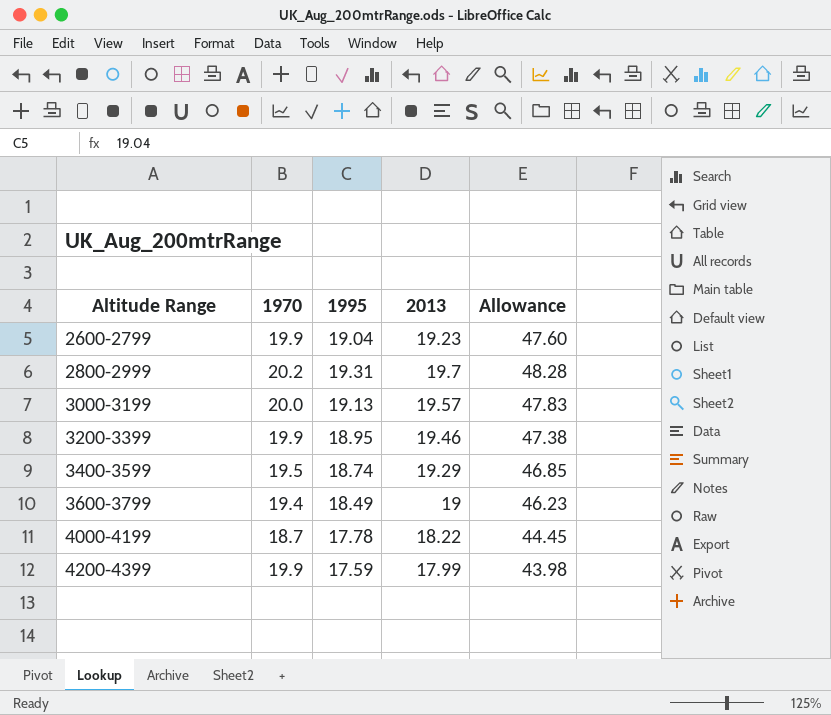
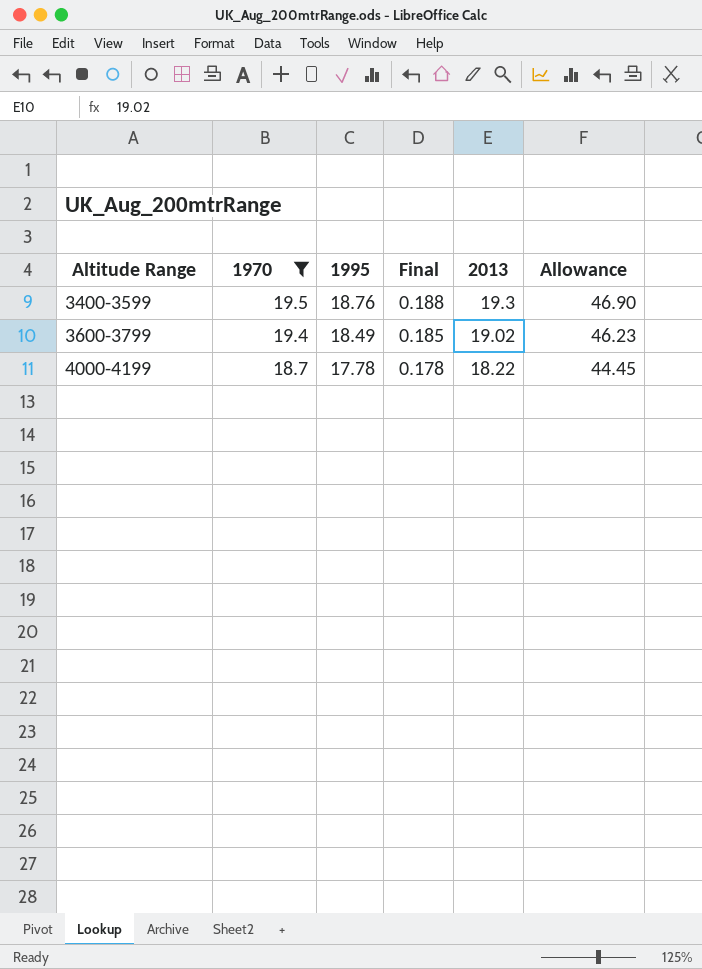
filter: none -> 1970 <= 19.5
column Final | formula: none -> [1995] * 0.01
3400-3599 | 1995: 18.74 -> 18.76
3400-3599 | 2013: 19.29 -> 19.3
3400-3599 | Allowance: 46.85 -> 46.90
3600-3799 | 2013: 19 -> 19.02

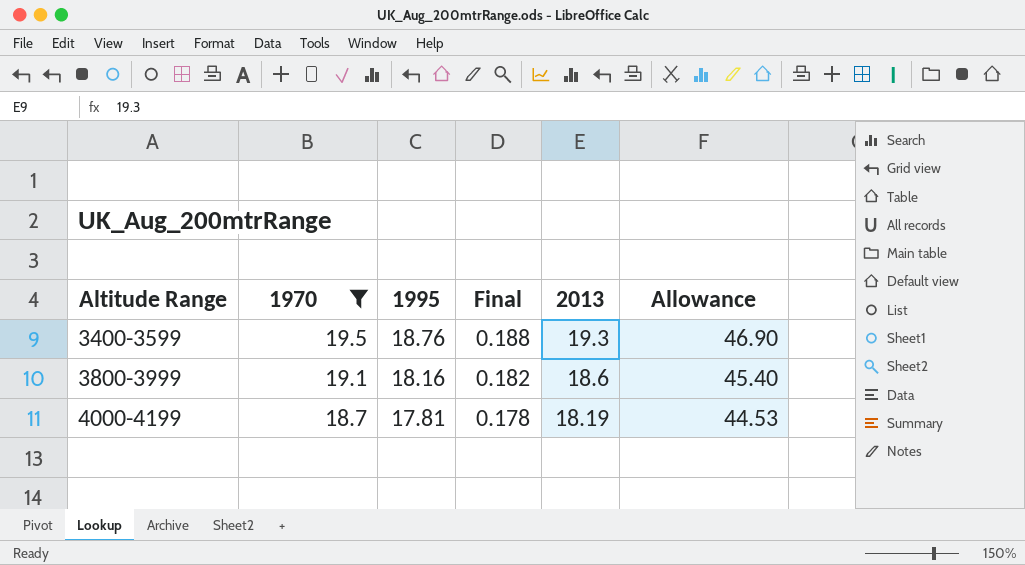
row 3600-3799: 19.4 | 18.49 | 0.185 | 19.02 | 46.23 -> none
row 3800-3999: none -> 19.1 | 18.16 | 0.182 | 18.6 | 45.40
4000-4199 | 1995: 17.78 -> 17.81
4000-4199 | 2013: 18.22 -> 18.19
4000-4199 | Allowance: 44.45 -> 44.53

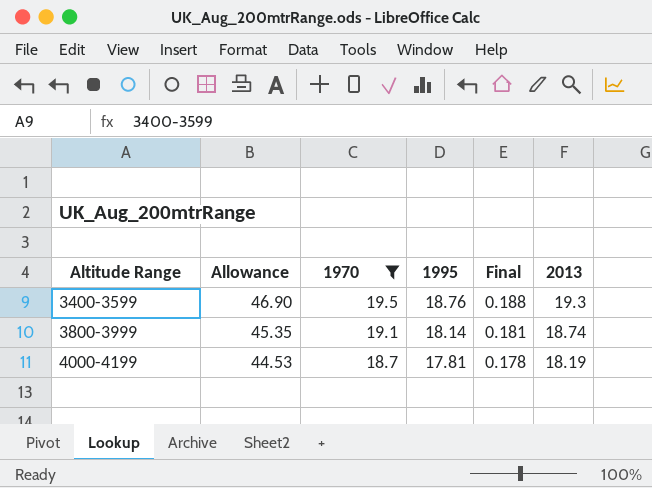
column Allowance | position: 6 -> 2
3800-3999 | Allowance: 45.40 -> 45.35
3800-3999 | 1995: 18.16 -> 18.14
3800-3999 | Final: 0.182 -> 0.181
3800-3999 | 2013: 18.6 -> 18.74

